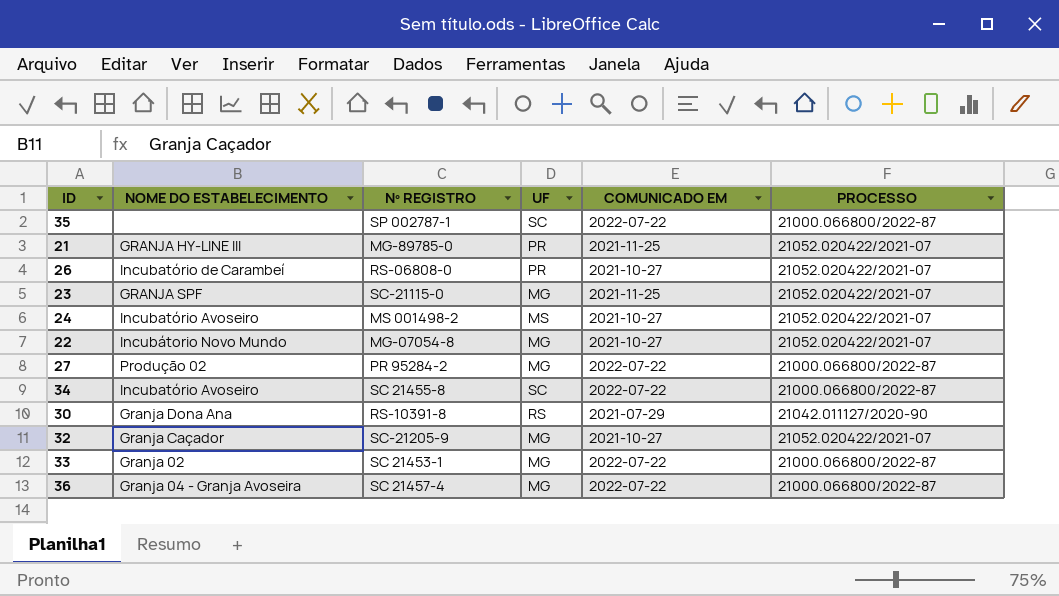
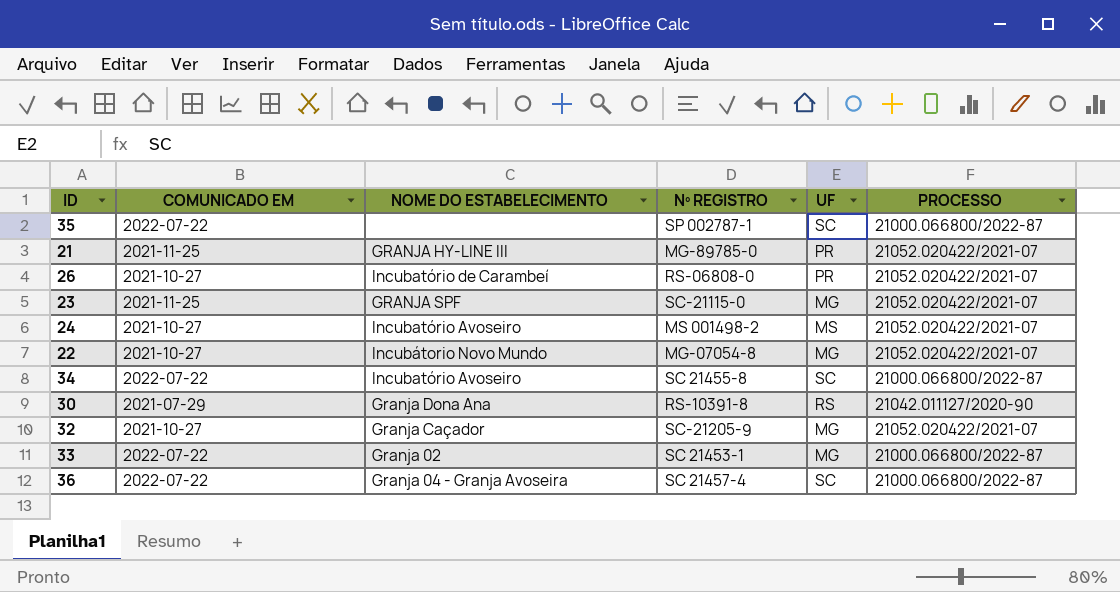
column COMUNICADO EM | position: 5 -> 2
row 27: Produção 02 | PR 95284-2 | MG | 2022-07-22 | 21000.066800/2022-87 -> none
36 | UF: MG -> SC

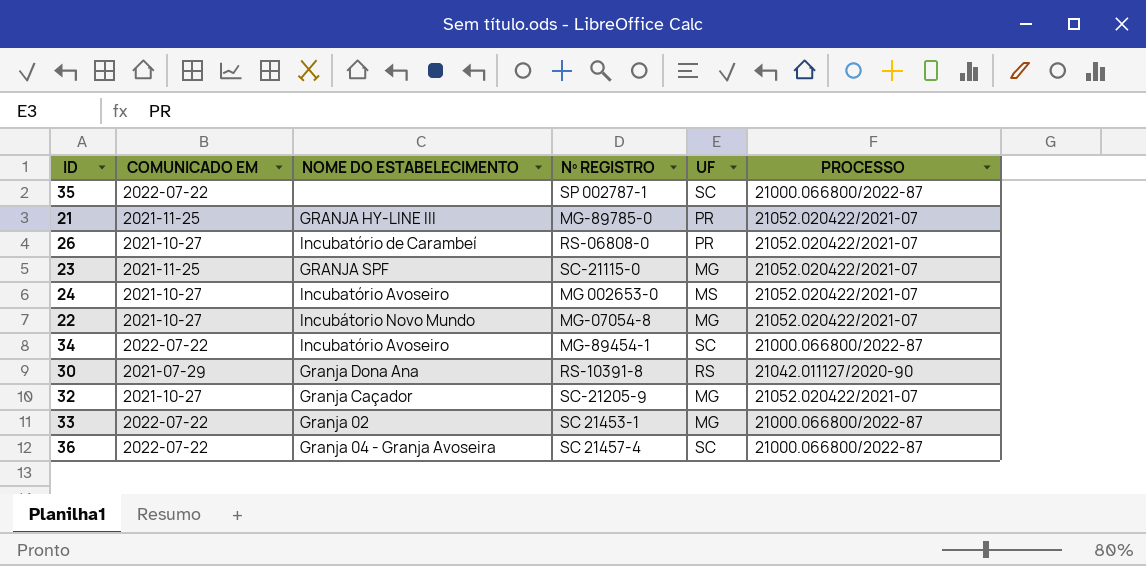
24 | Nº REGISTRO: MS 001498-2 -> MG 002653-0
34 | Nº REGISTRO: SC 21455-8 -> MG-89454-1

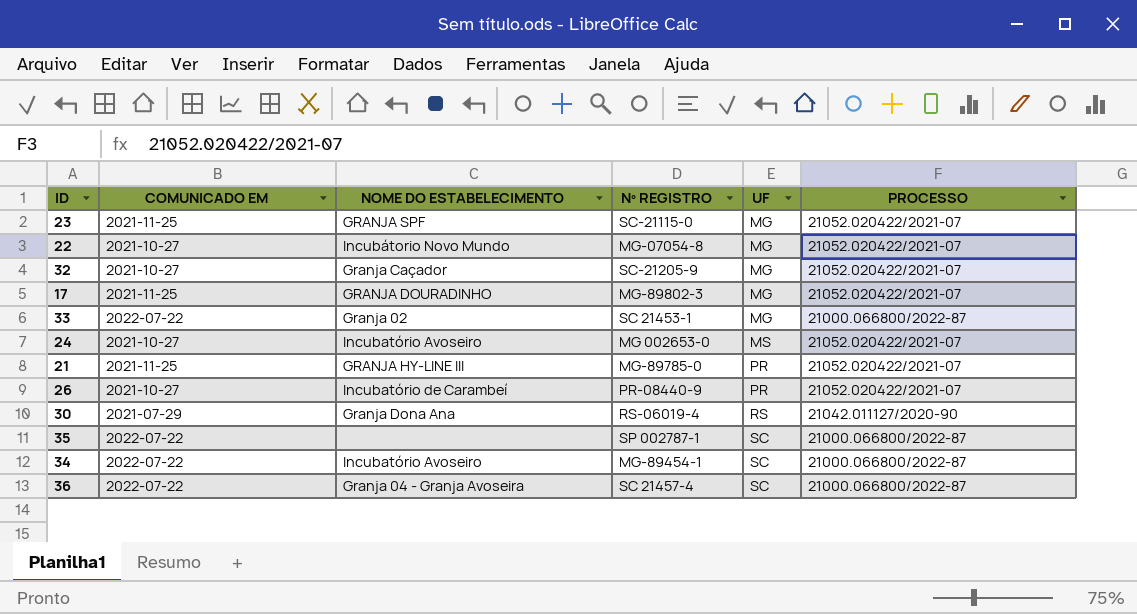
row order: none -> UF ascending
row 17: none -> 2021-11-25 | GRANJA DOURADINHO | MG-89802-3 | MG | 21052.020422/2021-07
26 | Nº REGISTRO: RS-06808-0 -> PR-08440-9
30 | Nº REGISTRO: RS-10391-8 -> RS-06019-4

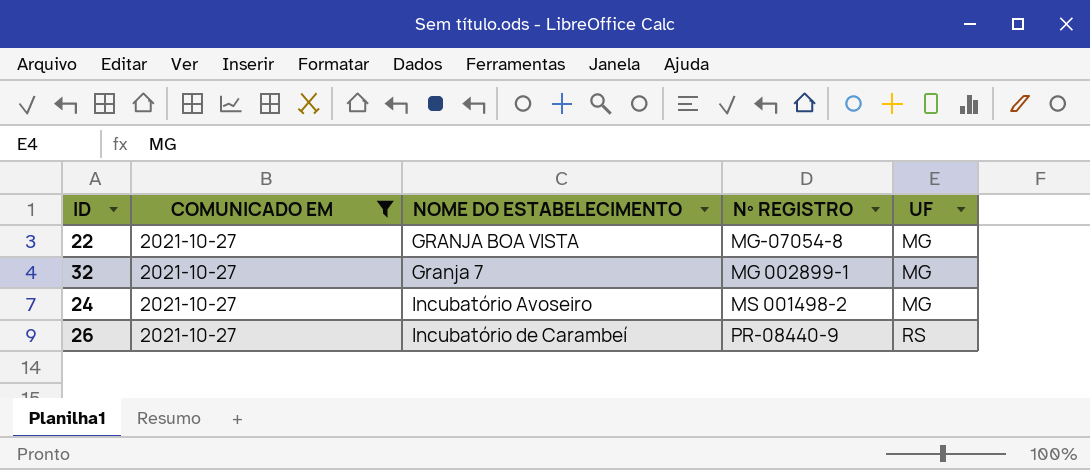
filter: none -> COMUNICADO EM = 2021-10-27
column PROCESSO | position: 6 -> none
22 | NOME DO ESTABELECIMENTO: Incubátorio Novo Mundo -> GRANJA BOA VISTA
32 | NOME DO ESTABELECIMENTO: Granja Caçador -> Granja 7
32 | Nº REGISTRO: SC-21205-9 -> MG 002899-1
24 | Nº REGISTRO: MG 002653-0 -> MS 001498-2
24 | UF: MS -> MG
26 | UF: PR -> RS

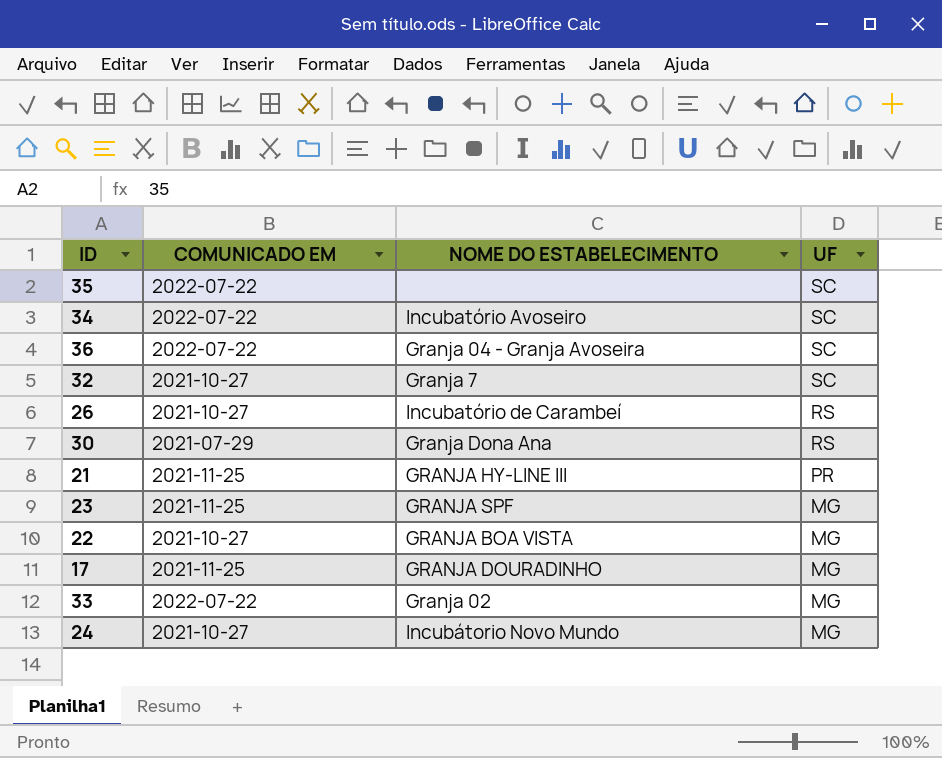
filter: COMUNICADO EM = 2021-10-27 -> none
row order: UF ascending -> UF descending
column Nº REGISTRO | position: 4 -> none
32 | UF: MG -> SC
24 | NOME DO ESTABELECIMENTO: Incubatório Avoseiro -> Incubátorio Novo Mundo

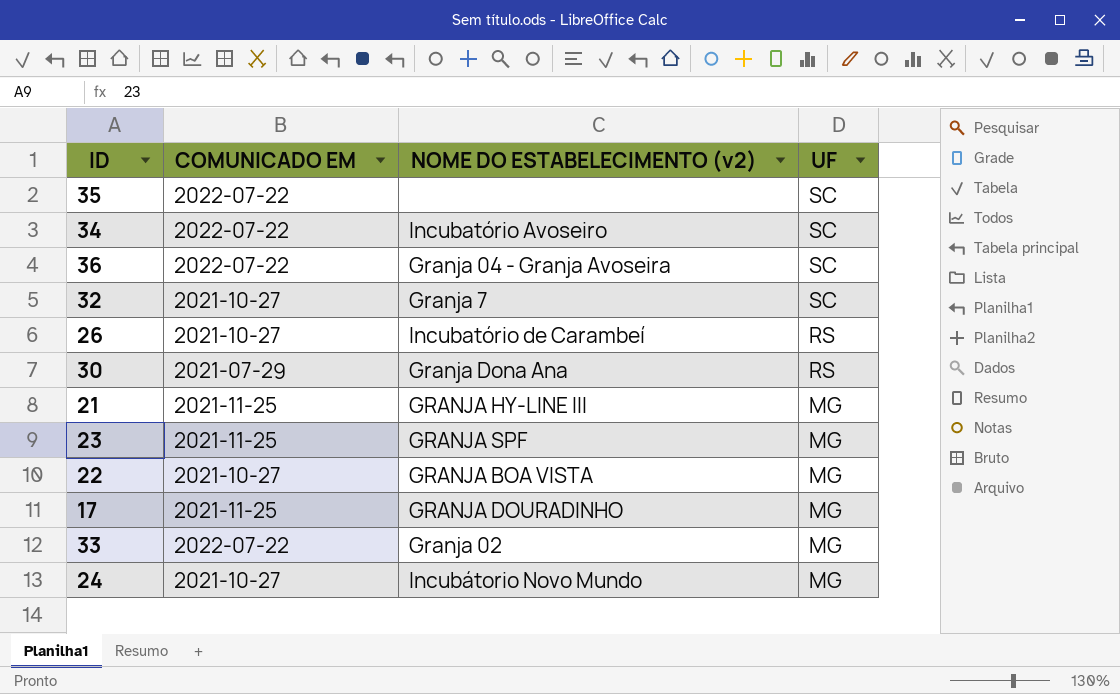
column name: NOME DO ESTABELECIMENTO -> NOME DO ESTABELECIMENTO (v2)
21 | UF: PR -> MG

